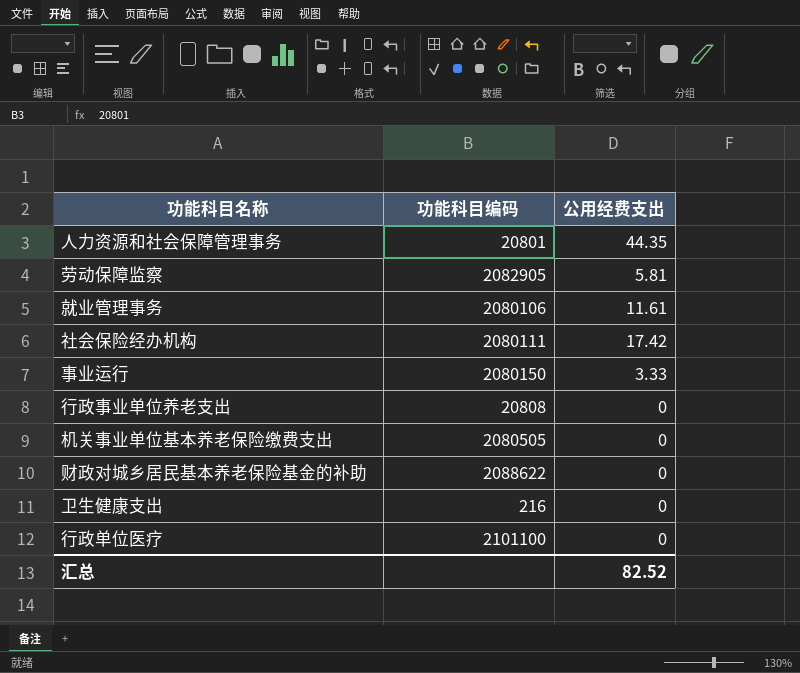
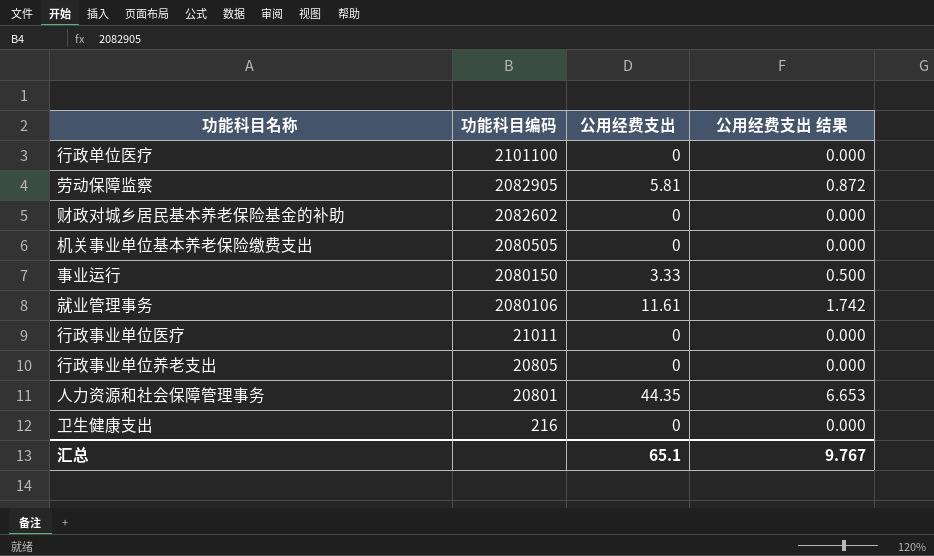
row order: none -> 功能科目编码 descending
column 公用经费支出 结果 | formula: none -> [公用经费支出] * 0.15
row 社会保险经办机构: 2080111 | 17.42 -> none
财政对城乡居民基本养老保险基金的补助 | 功能科目编码: 2088622 -> 2082602
row 行政事业单位医疗: none -> 21011 | 0 | 0.000
行政事业单位养老支出 | 功能科目编码: 20808 -> 20805
汇总 | 公用经费支出: 82.52 -> 65.1

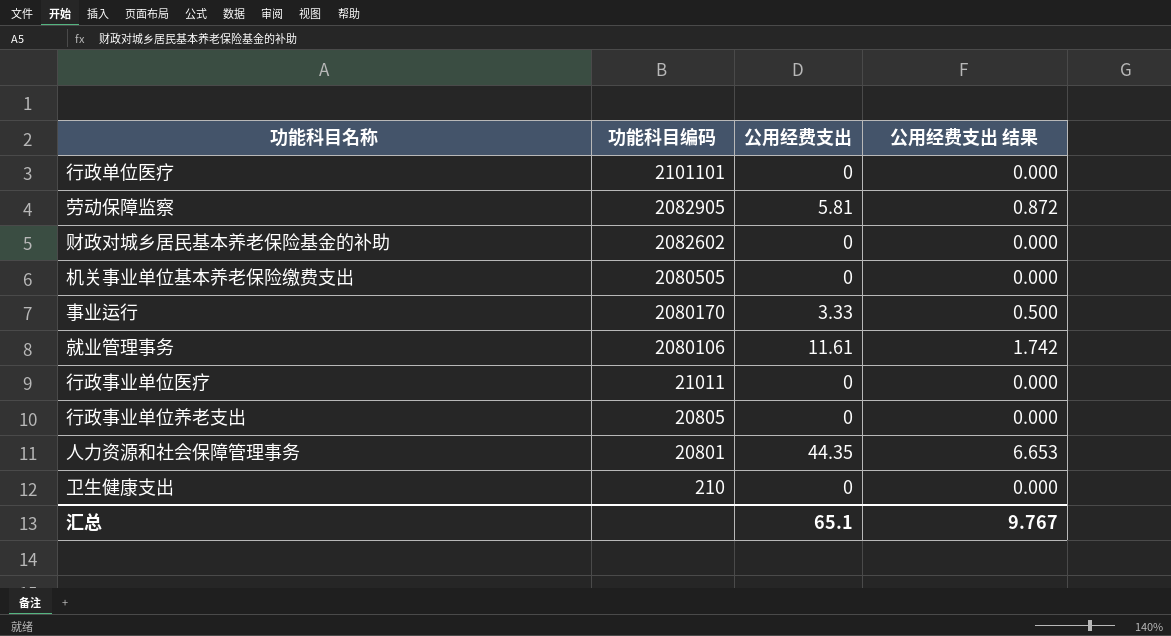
行政单位医疗 | 功能科目编码: 2101100 -> 2101101
事业运行 | 功能科目编码: 2080150 -> 2080170
卫生健康支出 | 功能科目编码: 216 -> 210

